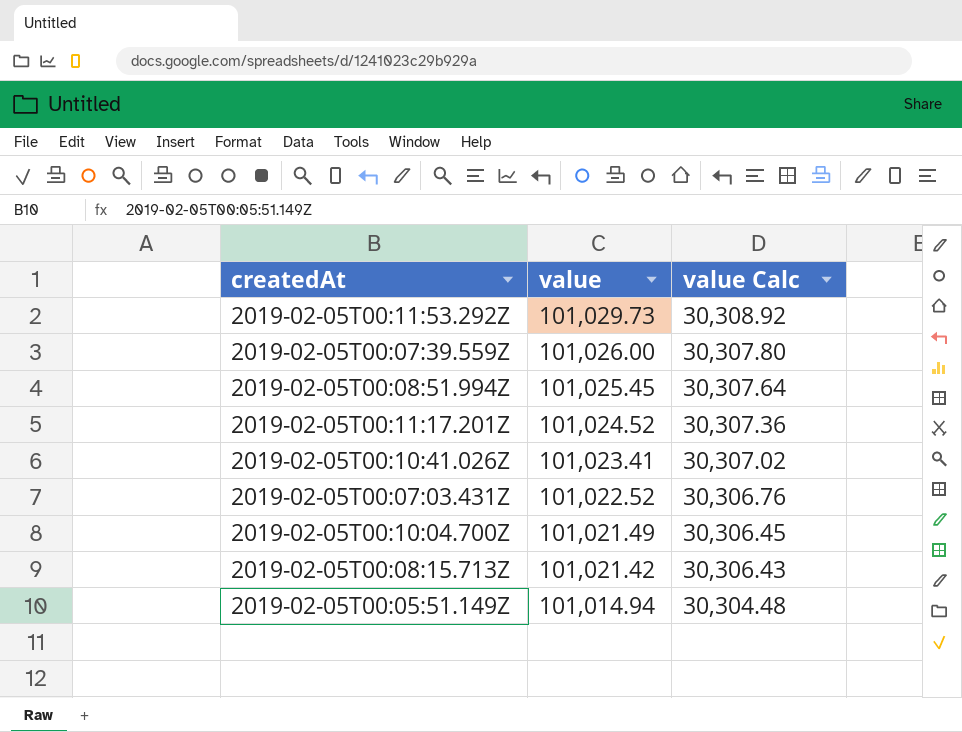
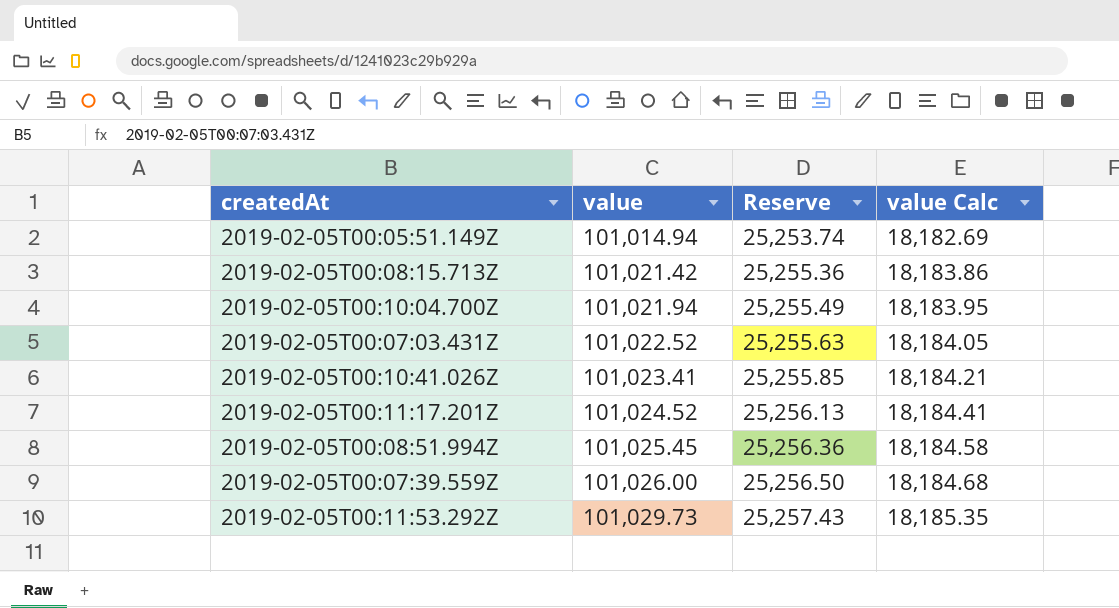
row order: value descending -> value ascending
column Reserve | formula: none -> [value] * 0.25
column value Calc | formula: [value] * 0.3 -> [value] * 0.18
2019-02-05T00:10:04.700Z | value: 101,021.49 -> 101,021.94

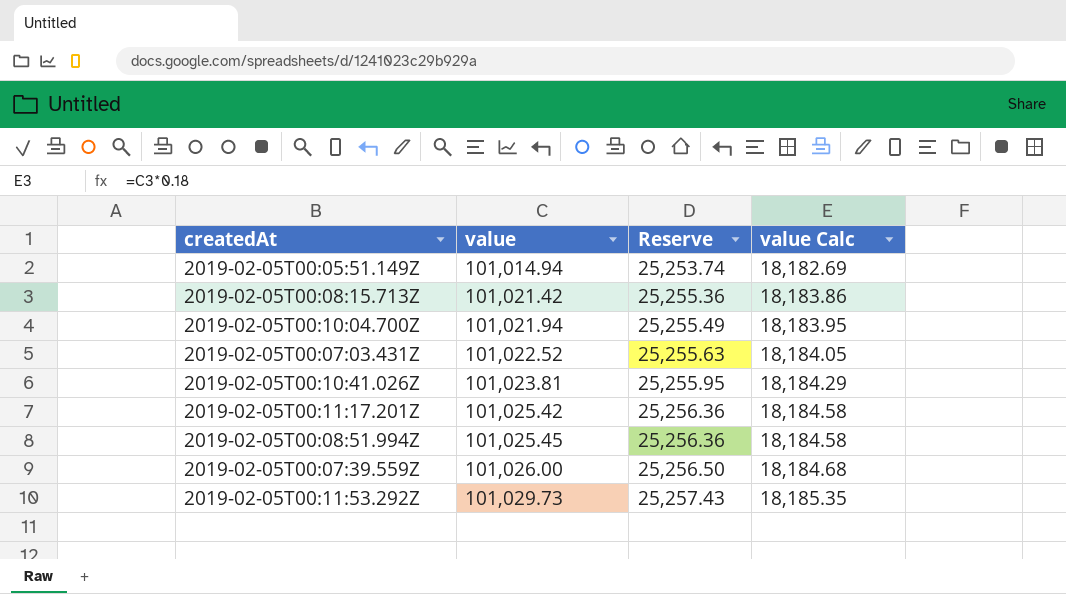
2019-02-05T00:10:41.026Z | value: 101,023.41 -> 101,023.81
2019-02-05T00:10:41.026Z | Reserve: 25,255.85 -> 25,255.95
2019-02-05T00:10:41.026Z | value Calc: 18,184.21 -> 18,184.29
2019-02-05T00:11:17.201Z | value: 101,024.52 -> 101,025.42
2019-02-05T00:11:17.201Z | Reserve: 25,256.13 -> 25,256.36
2019-02-05T00:11:17.201Z | value Calc: 18,184.41 -> 18,184.58

